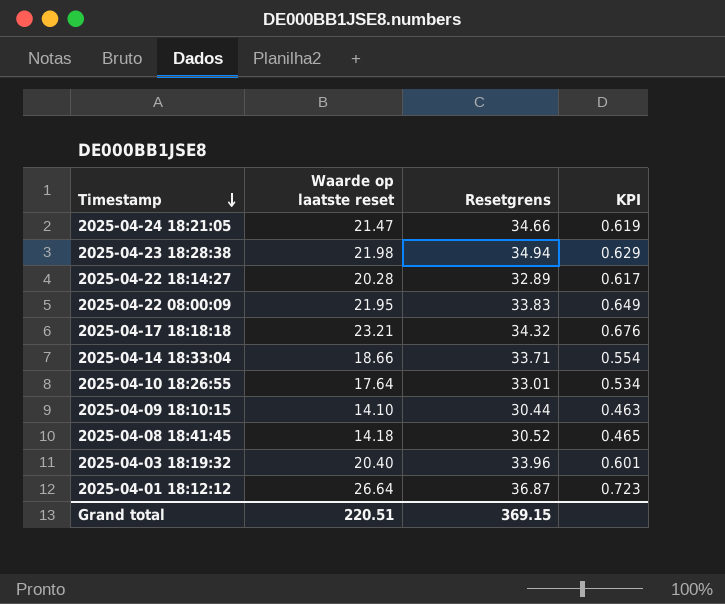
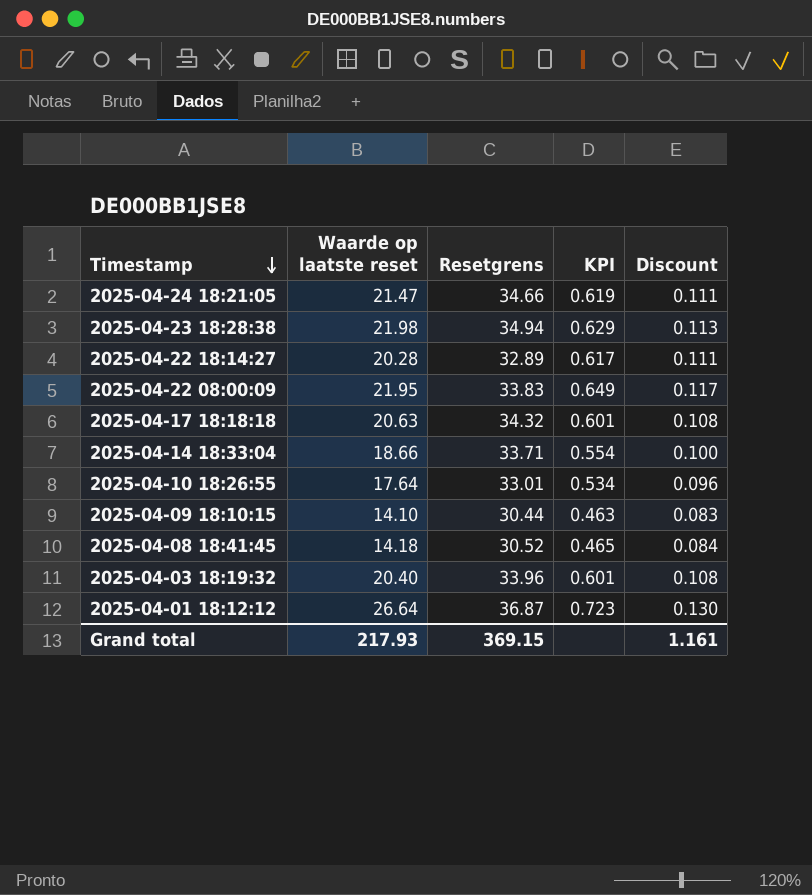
column Discount | formula: none -> [KPI] * 0.18
2025-04-17 18:18:18 | Waarde op laatste reset: 23.21 -> 20.63
2025-04-17 18:18:18 | KPI: 0.676 -> 0.601
Grand total | Waarde op laatste reset: 220.51 -> 217.93

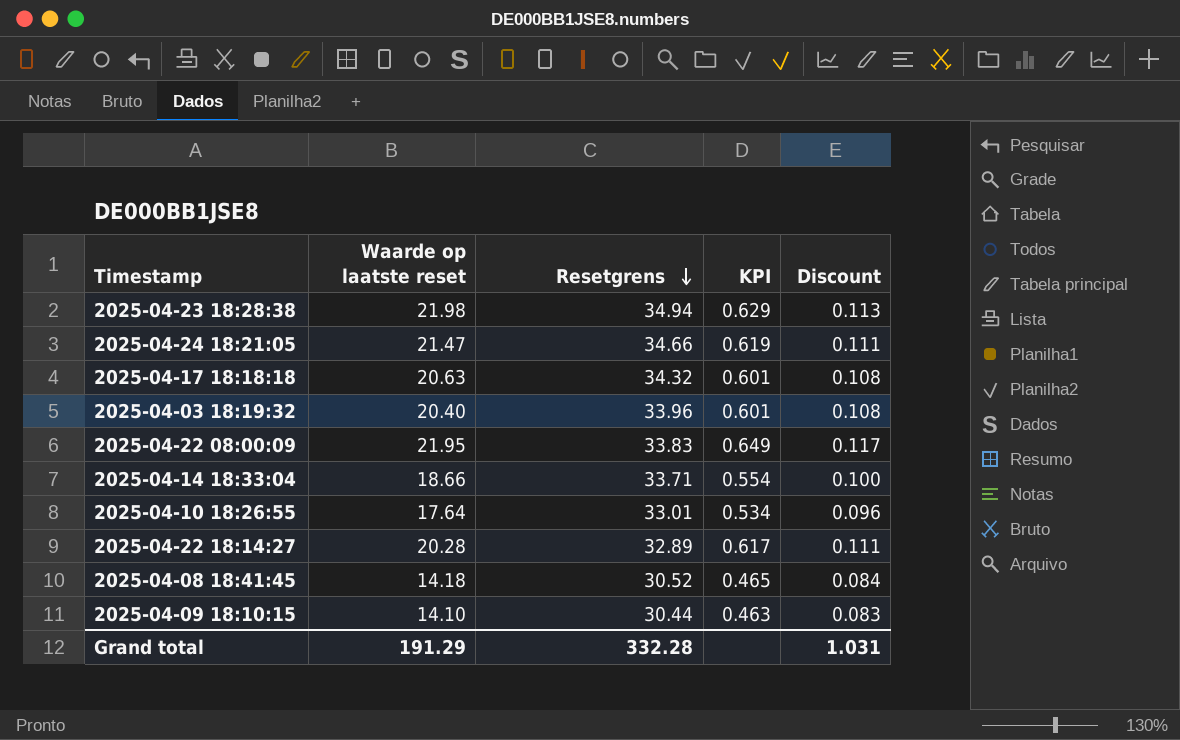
row order: Timestamp descending -> Resetgrens descending
row 2025-04-01 18:12:12: 26.64 | 36.87 | 0.723 | 0.130 -> none
Grand total | Waarde op laatste reset: 217.93 -> 191.29
Grand total | Resetgrens: 369.15 -> 332.28
Grand total | Discount: 1.161 -> 1.031

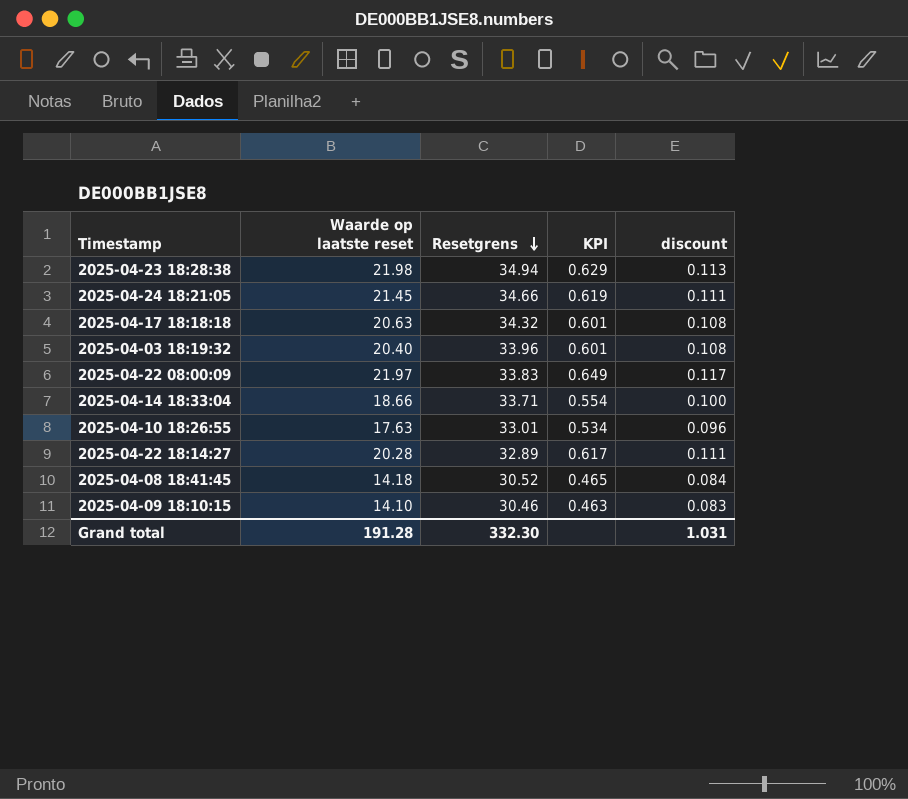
column name: Discount -> discount
2025-04-24 18:21:05 | Waarde op laatste reset: 21.47 -> 21.45
2025-04-22 08:00:09 | Waarde op laatste reset: 21.95 -> 21.97
2025-04-10 18:26:55 | Waarde op laatste reset: 17.64 -> 17.63
2025-04-09 18:10:15 | Resetgrens: 30.44 -> 30.46
Grand total | Waarde op laatste reset: 191.29 -> 191.28
Grand total | Resetgrens: 332.28 -> 332.30

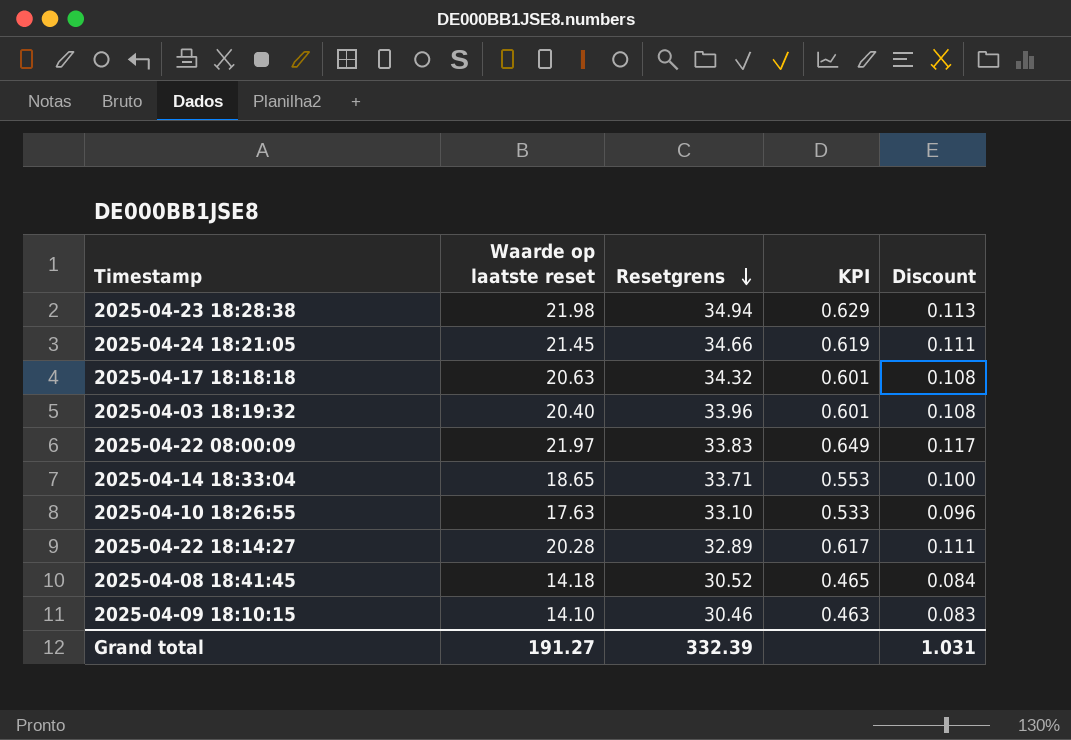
column name: discount -> Discount
2025-04-14 18:33:04 | Waarde op laatste reset: 18.66 -> 18.65
2025-04-14 18:33:04 | KPI: 0.554 -> 0.553
2025-04-10 18:26:55 | Resetgrens: 33.01 -> 33.10
2025-04-10 18:26:55 | KPI: 0.534 -> 0.533
Grand total | Waarde op laatste reset: 191.28 -> 191.27
Grand total | Resetgrens: 332.30 -> 332.39

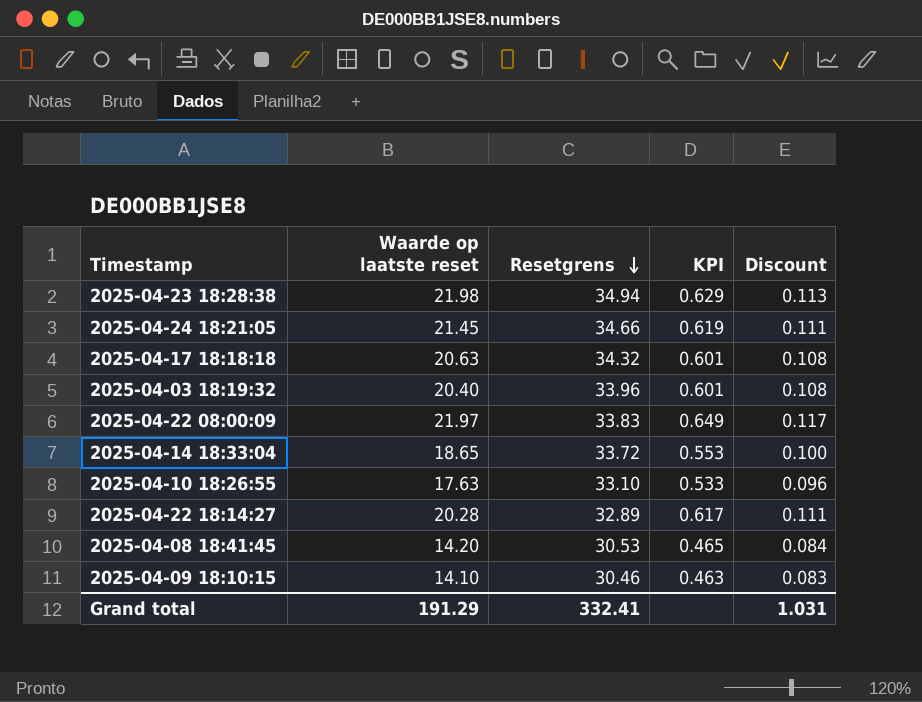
2025-04-14 18:33:04 | Resetgrens: 33.71 -> 33.72
2025-04-08 18:41:45 | Waarde op laatste reset: 14.18 -> 14.20
2025-04-08 18:41:45 | Resetgrens: 30.52 -> 30.53
Grand total | Waarde op laatste reset: 191.27 -> 191.29
Grand total | Resetgrens: 332.39 -> 332.41

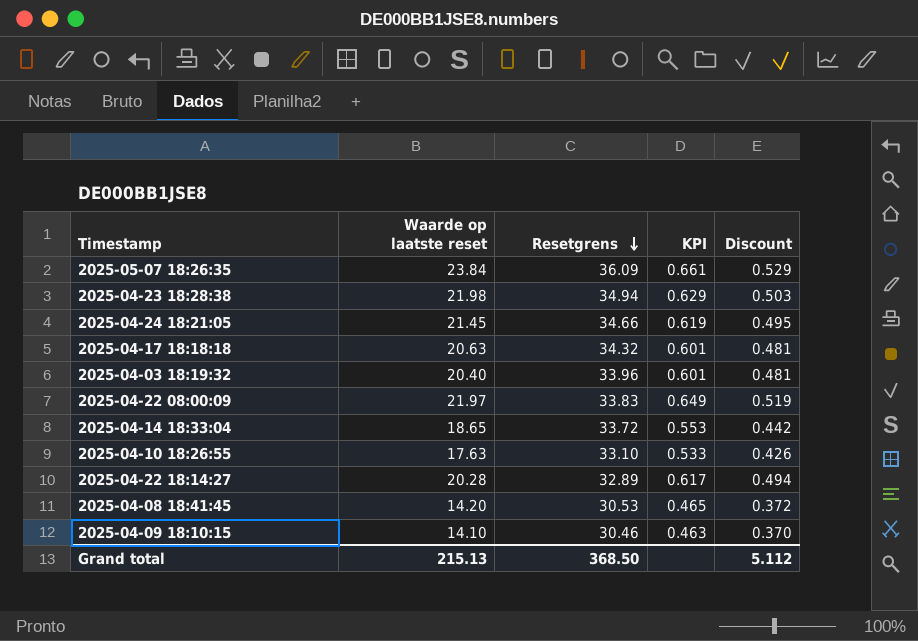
column Discount | formula: [KPI] * 0.18 -> [KPI] * 0.8
row 2025-05-07 18:26:35: none -> 23.84 | 36.09 | 0.661 | 0.529
Grand total | Waarde op laatste reset: 191.29 -> 215.13
Grand total | Resetgrens: 332.41 -> 368.50
Grand total | Discount: 1.031 -> 5.112

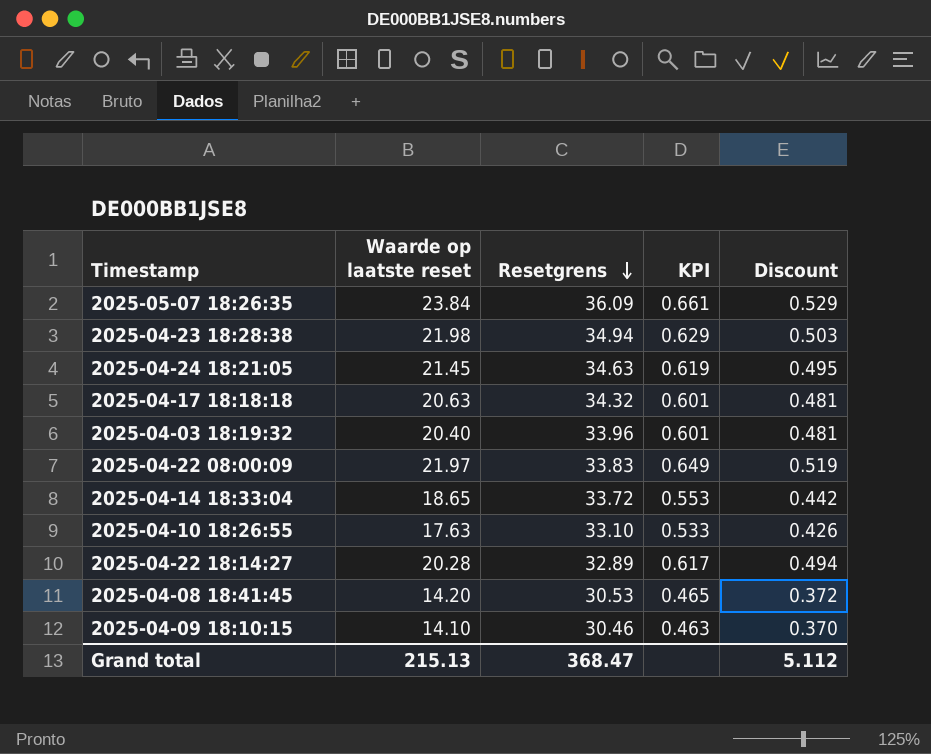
2025-04-24 18:21:05 | Resetgrens: 34.66 -> 34.63
Grand total | Resetgrens: 368.50 -> 368.47

